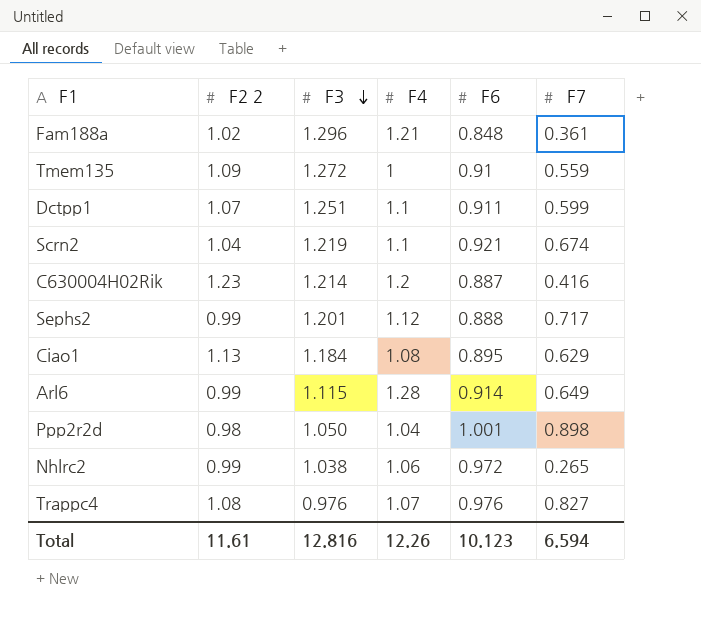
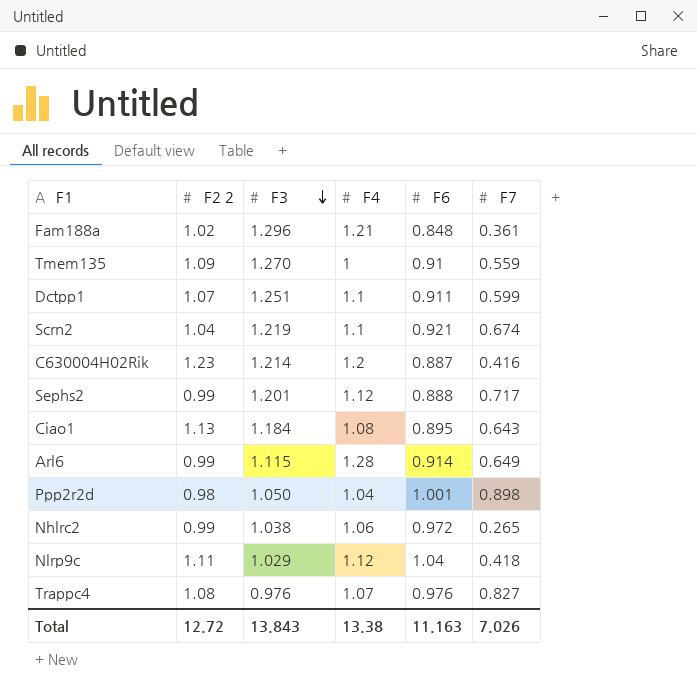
Tmem135 | F3: 1.272 -> 1.270
Ciao1 | F7: 0.629 -> 0.643
row Nlrp9c: none -> 1.11 | 1.029 | 1.12 | 1.04 | 0.418
Total | F2 2: 11.61 -> 12.72
Total | F3: 12.816 -> 13.843
Total | F4: 12.26 -> 13.38
Total | F6: 10.123 -> 11.163
Total | F7: 6.594 -> 7.026

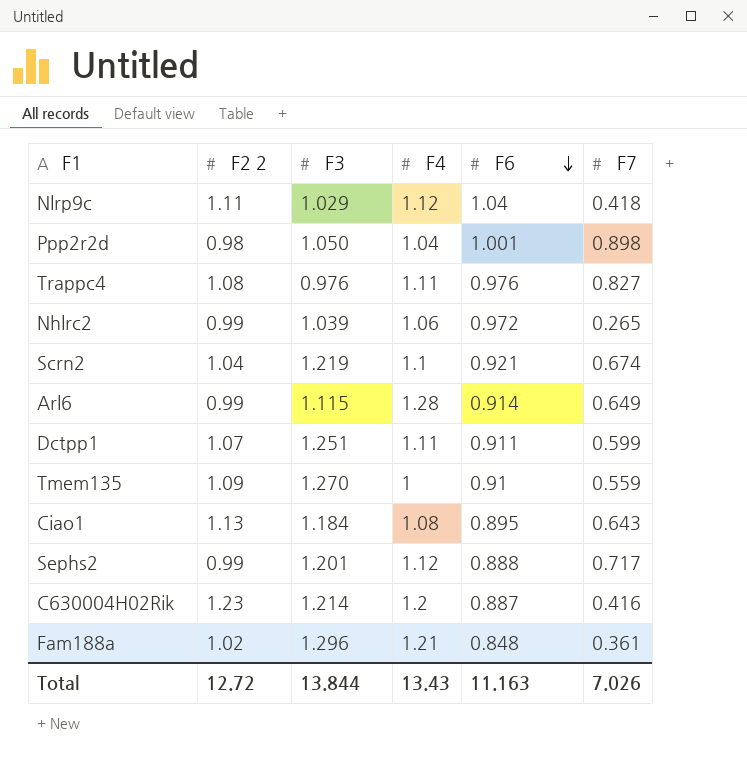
row order: F3 descending -> F6 descending
Trappc4 | F4: 1.07 -> 1.11
Nhlrc2 | F3: 1.038 -> 1.039
Dctpp1 | F4: 1.1 -> 1.11
Total | F3: 13.843 -> 13.844
Total | F4: 13.38 -> 13.43

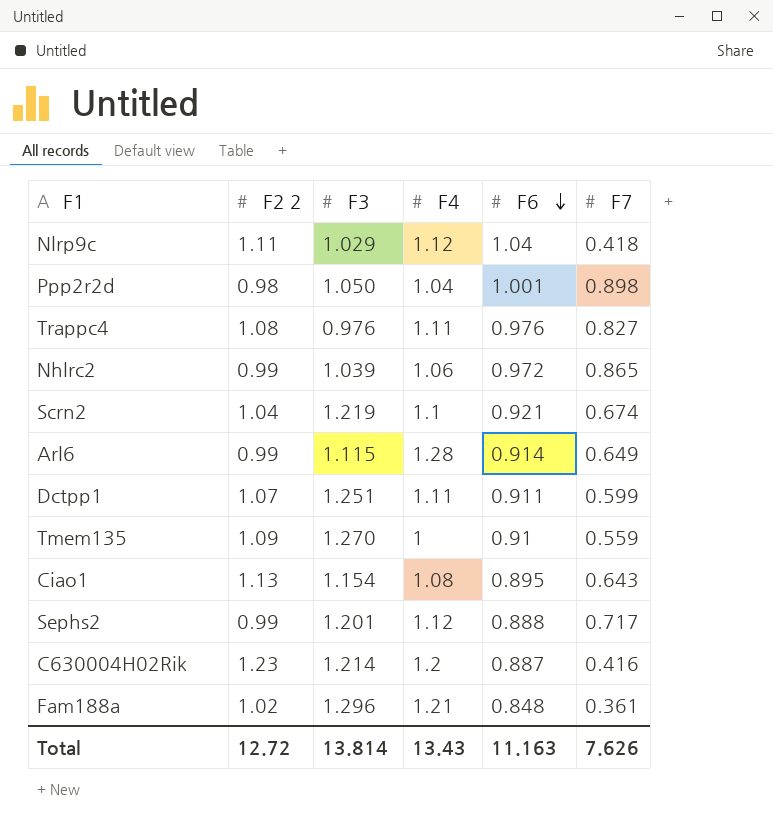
Nhlrc2 | F7: 0.265 -> 0.865
Ciao1 | F3: 1.184 -> 1.154
Total | F3: 13.844 -> 13.814
Total | F7: 7.026 -> 7.626

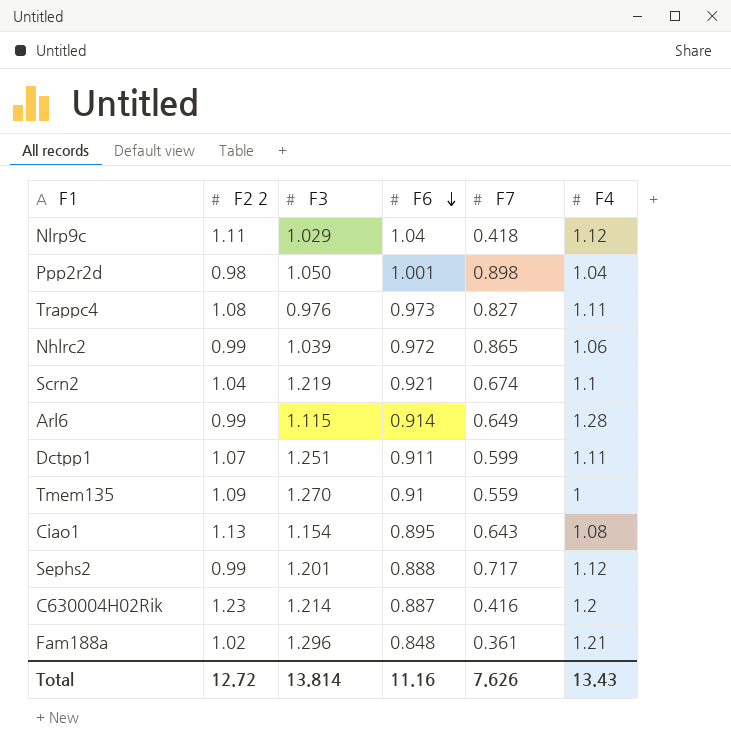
column F4 | position: 4 -> 6
Trappc4 | F6: 0.976 -> 0.973
Total | F6: 11.163 -> 11.16

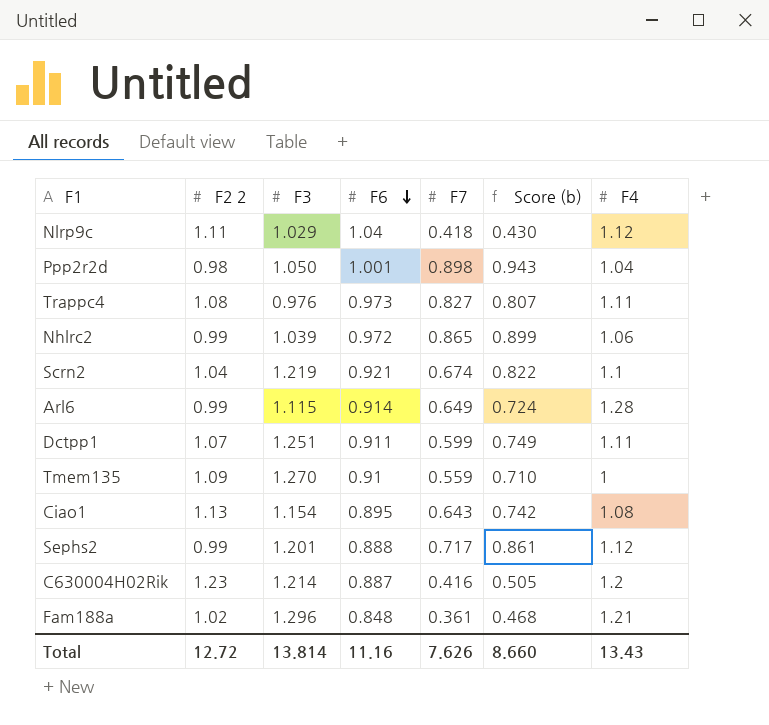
column Score (b) | formula: none -> [F3] * [F7]

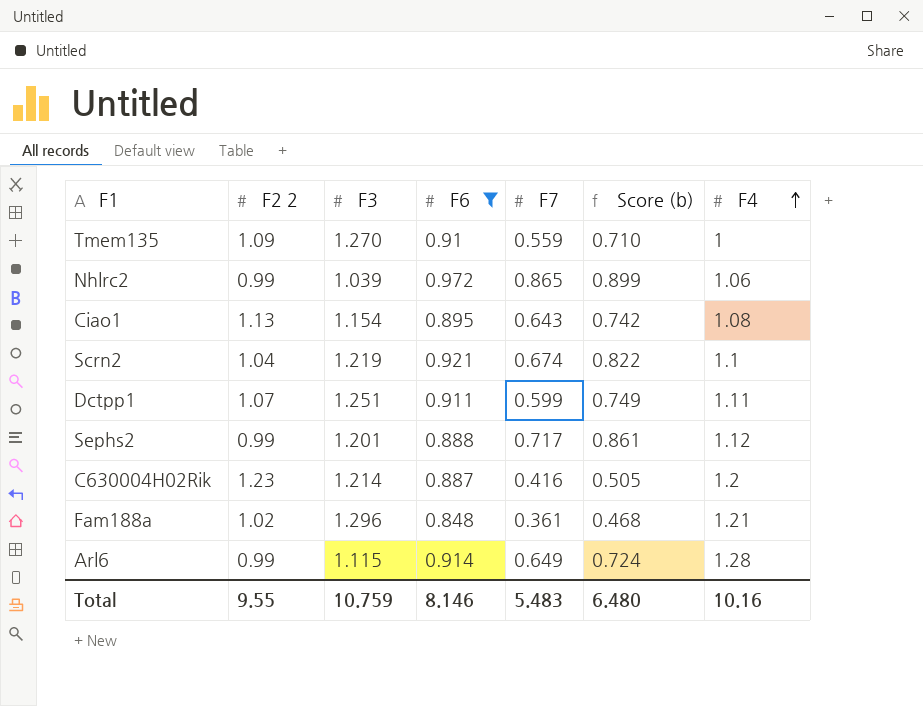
filter: none -> F6 <= 0.972
row order: F6 descending -> F4 ascending
Total | F2 2: 12.72 -> 9.55
Total | F3: 13.814 -> 10.759
Total | F6: 11.16 -> 8.146
Total | F7: 7.626 -> 5.483
Total | Score (b): 8.660 -> 6.480
Total | F4: 13.43 -> 10.16

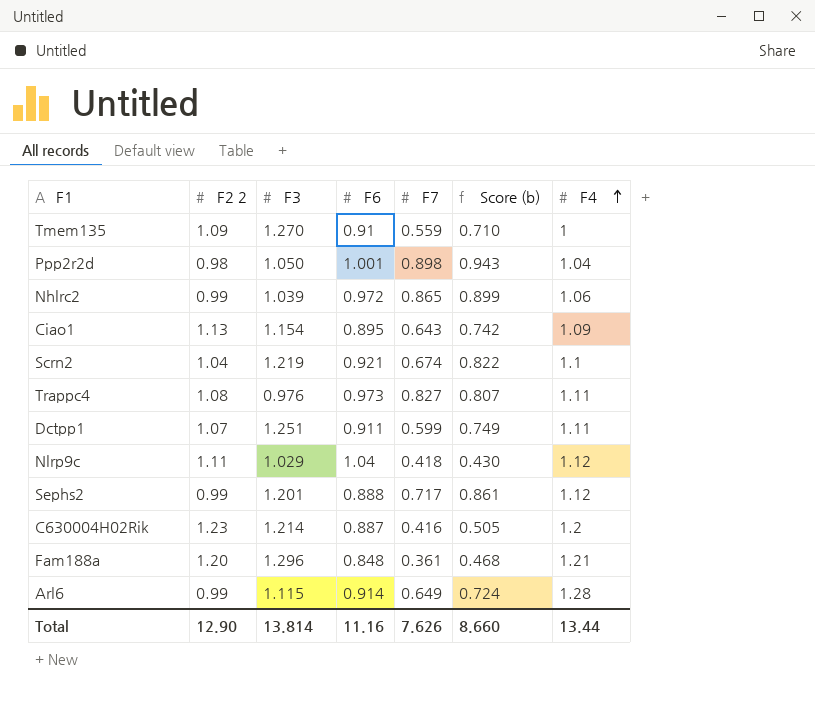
filter: F6 <= 0.972 -> none
Ciao1 | F4: 1.08 -> 1.09
Fam188a | F2 2: 1.02 -> 1.20
Total | F2 2: 9.55 -> 12.90
Total | F3: 10.759 -> 13.814
Total | F6: 8.146 -> 11.16
Total | F7: 5.483 -> 7.626
Total | Score (b): 6.480 -> 8.660
Total | F4: 10.16 -> 13.44

